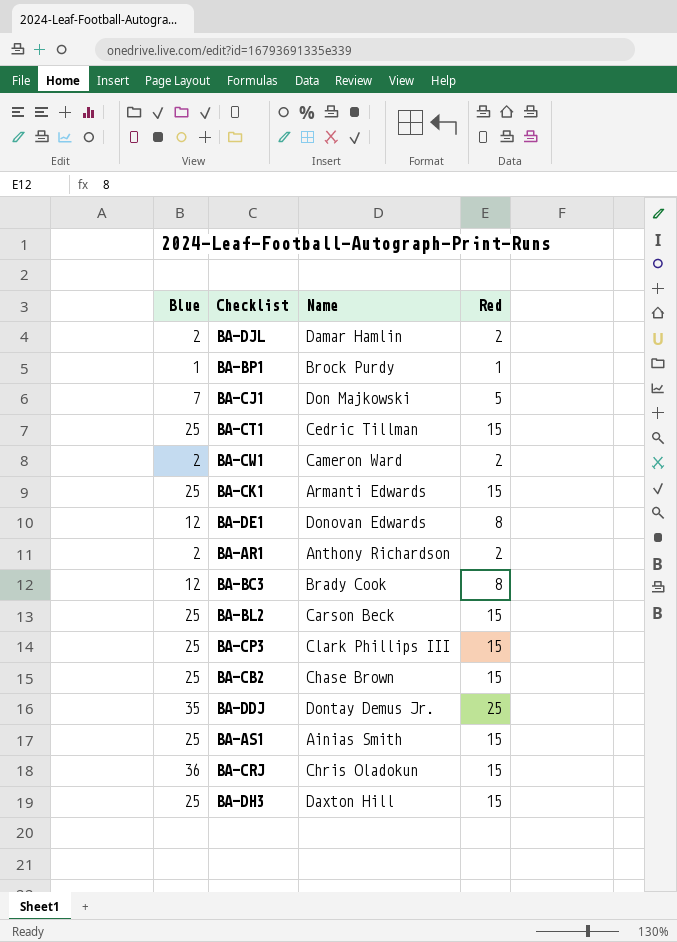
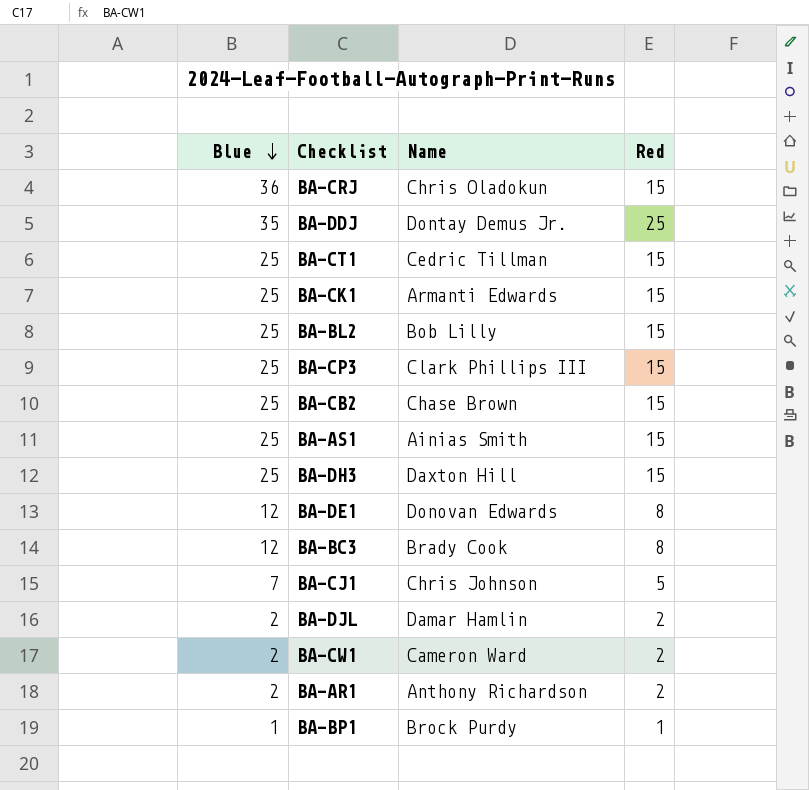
row order: none -> Blue descending
BA-BL2 | Name: Carson Beck -> Bob Lilly
BA-CJ1 | Name: Don Majkowski -> Chris Johnson

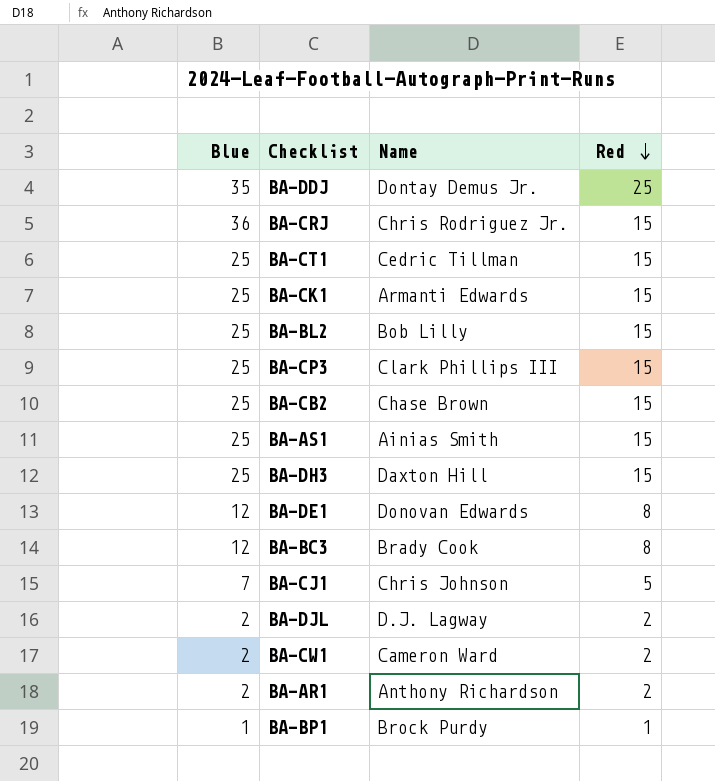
row order: Blue descending -> Red descending
BA-CRJ | Name: Chris Oladokun -> Chris Rodriguez Jr.
BA-DJL | Name: Damar Hamlin -> D.J. Lagway

